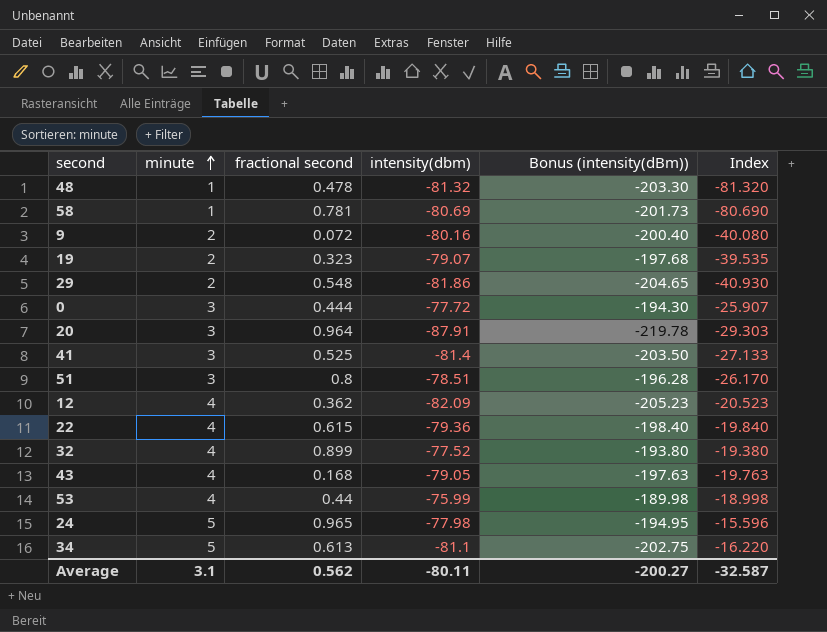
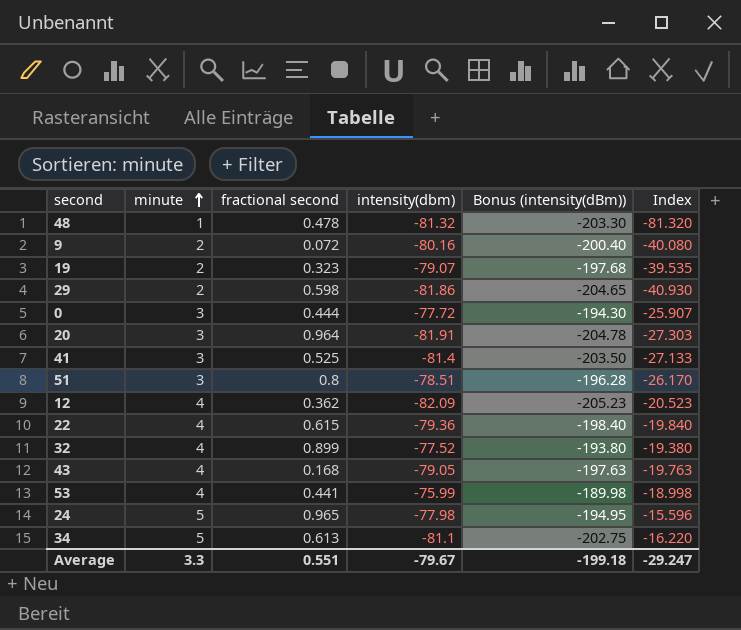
row 58: 1 | 0.781 | -80.69 | -201.73 | -80.690 -> none
29 | fractional second: 0.548 -> 0.598
20 | intensity(dbm): -87.91 -> -81.91
20 | Bonus (intensity(dBm)): -219.78 -> -204.78
20 | Index: -29.303 -> -27.303
53 | fractional second: 0.44 -> 0.441
Average | minute: 3.1 -> 3.3
Average | fractional second: 0.562 -> 0.551
Average | intensity(dbm): -80.11 -> -79.67
Average | Bonus (intensity(dBm)): -200.27 -> -199.18
Average | Index: -32.587 -> -29.247

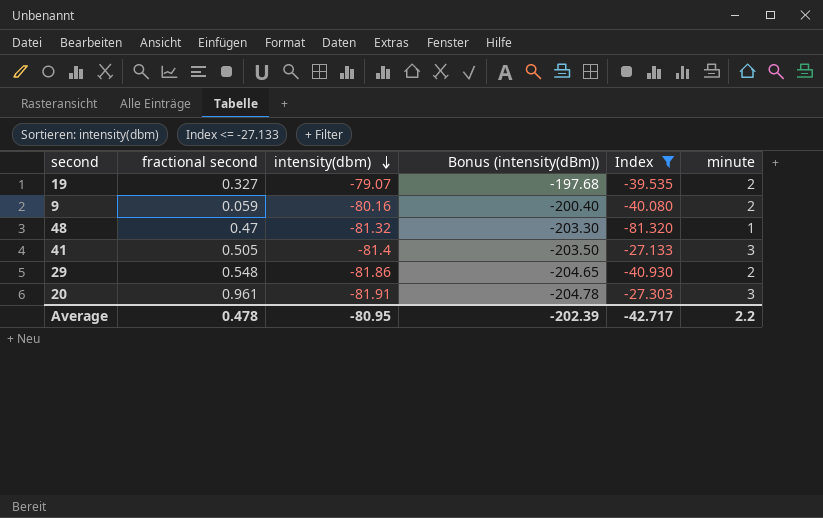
filter: none -> Index <= -27.133
row order: minute ascending -> intensity(dbm) descending
column minute | position: 2 -> 6
19 | fractional second: 0.323 -> 0.327
9 | fractional second: 0.072 -> 0.059
48 | fractional second: 0.478 -> 0.47
41 | fractional second: 0.525 -> 0.505
29 | fractional second: 0.598 -> 0.548
20 | fractional second: 0.964 -> 0.961
Average | fractional second: 0.551 -> 0.478
Average | intensity(dbm): -79.67 -> -80.95
Average | Bonus (intensity(dBm)): -199.18 -> -202.39
Average | Index: -29.247 -> -42.717
Average | minute: 3.3 -> 2.2

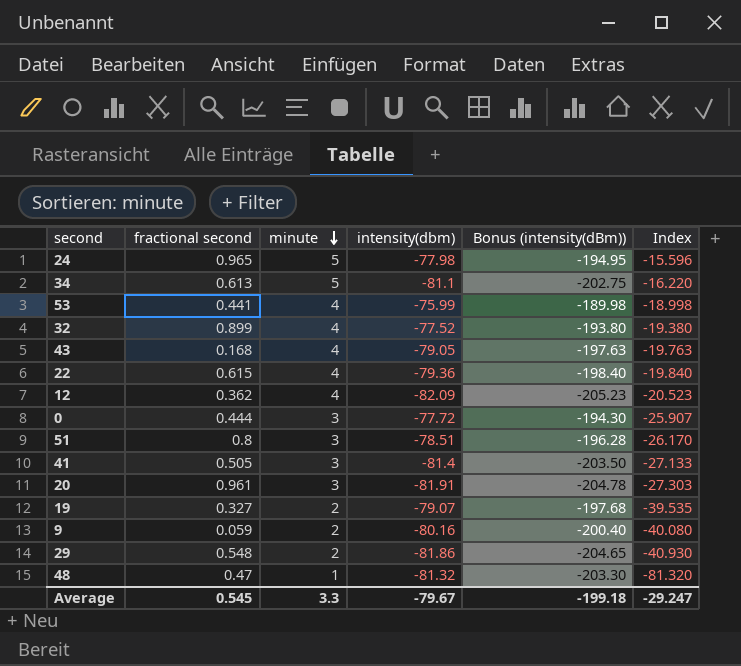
filter: Index <= -27.133 -> none
row order: intensity(dbm) descending -> minute descending
column minute | position: 6 -> 3
Average | fractional second: 0.478 -> 0.545
Average | minute: 2.2 -> 3.3
Average | intensity(dbm): -80.95 -> -79.67
Average | Bonus (intensity(dBm)): -202.39 -> -199.18
Average | Index: -42.717 -> -29.247

